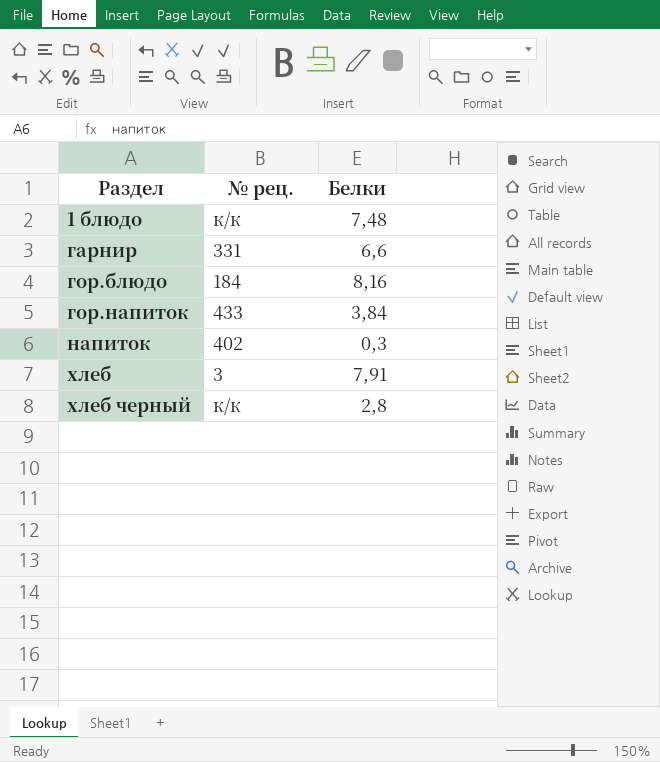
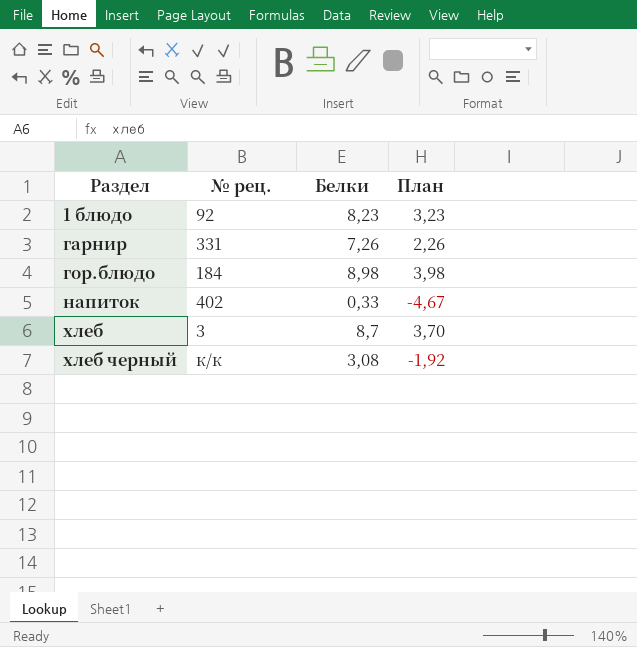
column План | formula: none -> [Белки] - 5
row гор.напиток: 433 | 3,84 -> none
1 блюдо | № рец.: к/к -> 92
1 блюдо | Белки: 7,48 -> 8,23
гарнир | Белки: 6,6 -> 7,26
гор.блюдо | Белки: 8,16 -> 8,98
напиток | Белки: 0,3 -> 0,33
хлеб | Белки: 7,91 -> 8,7
хлеб черный | Белки: 2,8 -> 3,08

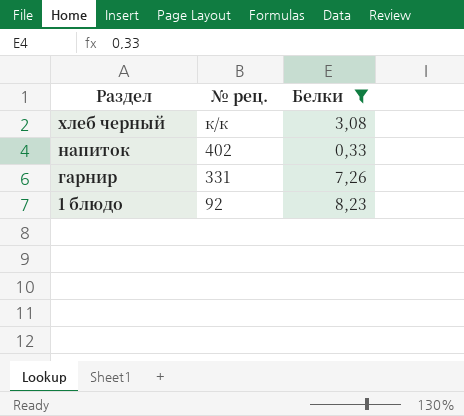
filter: none -> Белки <= 8,23
row order: Раздел ascending -> Раздел descending
column План | formula: [Белки] - 5 -> none

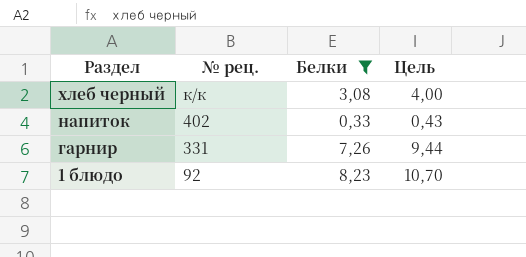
column Цель | formula: none -> [Белки] * 1,3

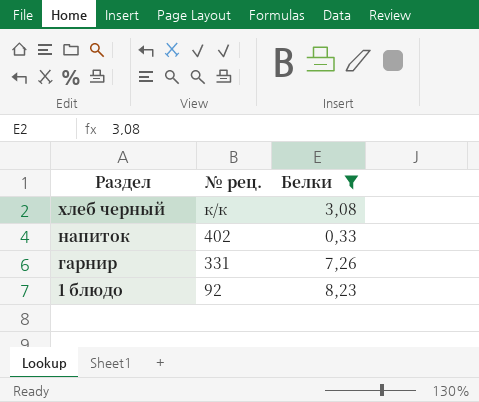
column Цель | formula: [Белки] * 1,3 -> none

